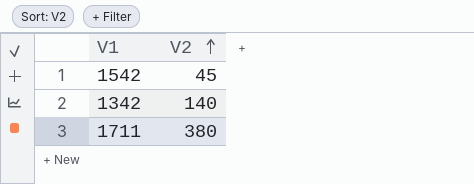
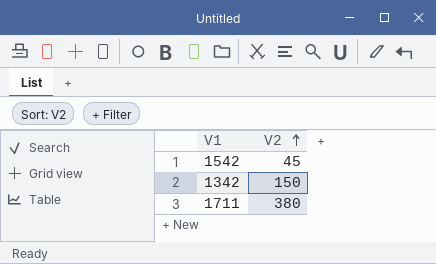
1342 | V2: 140 -> 150

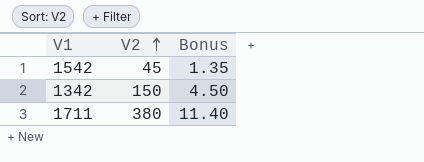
column Bonus | formula: none -> [V2] * 0.03

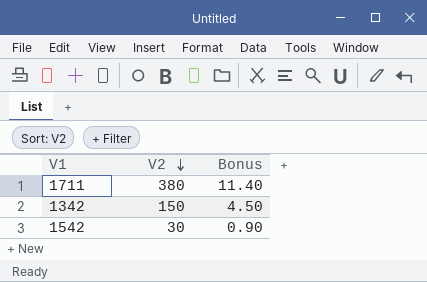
row order: V2 ascending -> V2 descending
1542 | V2: 45 -> 30
1542 | Bonus: 1.35 -> 0.90

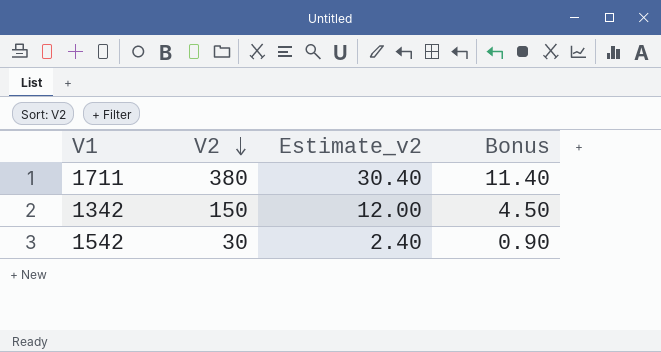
column Estimate_v2 | formula: none -> [V2] * 0.08

